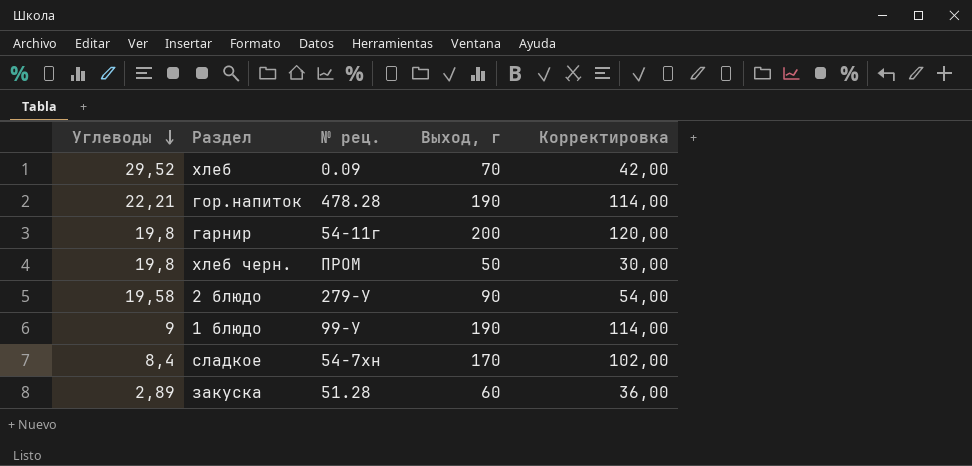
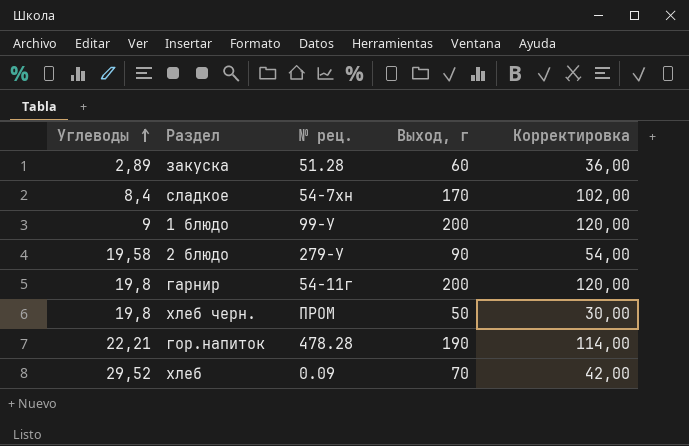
row order: Углеводы descending -> Углеводы ascending
1 блюдо | Выход, г: 190 -> 200
1 блюдо | Корректировка: 114,00 -> 120,00

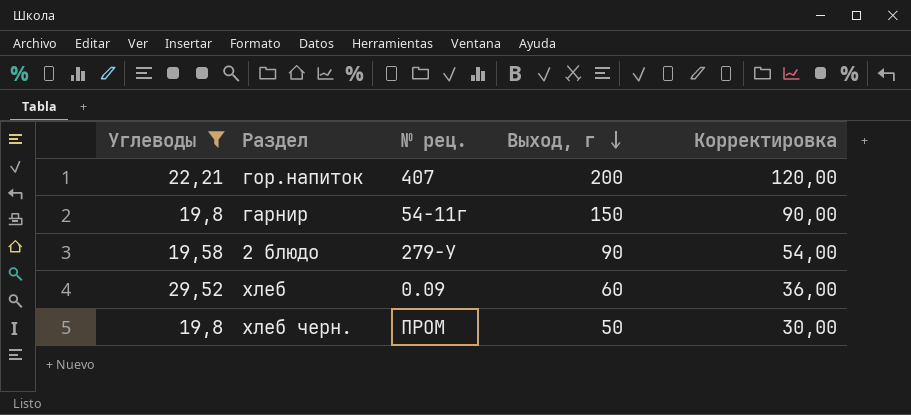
filter: none -> Углеводы >= 19,58
row order: Углеводы ascending -> Выход, г descending
гор.напиток | № рец.: 478.28 -> 407
гор.напиток | Выход, г: 190 -> 200
гор.напиток | Корректировка: 114,00 -> 120,00
гарнир | Выход, г: 200 -> 150
гарнир | Корректировка: 120,00 -> 90,00
хлеб | Выход, г: 70 -> 60
хлеб | Корректировка: 42,00 -> 36,00

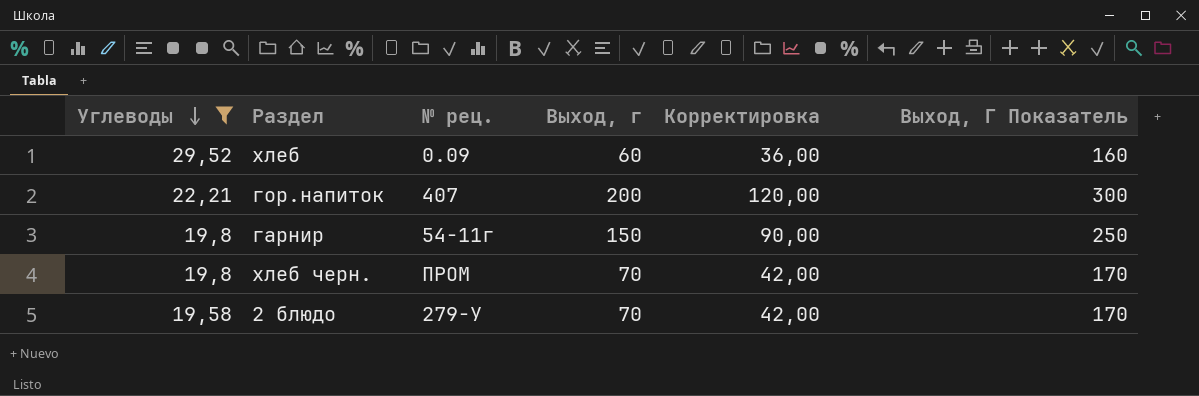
row order: Выход, г descending -> Углеводы descending
column Выход, Г Показатель | formula: none -> [Выход, г] + 100
хлеб черн. | Выход, г: 50 -> 70
хлеб черн. | Корректировка: 30,00 -> 42,00
2 блюдо | Выход, г: 90 -> 70
2 блюдо | Корректировка: 54,00 -> 42,00

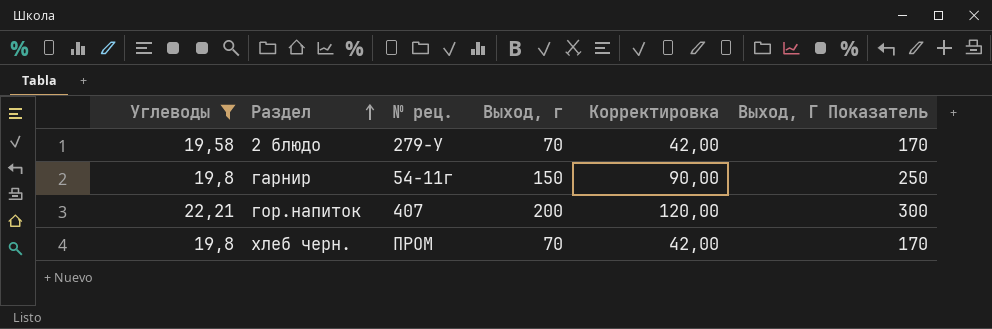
row order: Углеводы descending -> Раздел ascending
row хлеб: 29,52 | 0.09 | 60 | 36,00 | 160 -> none

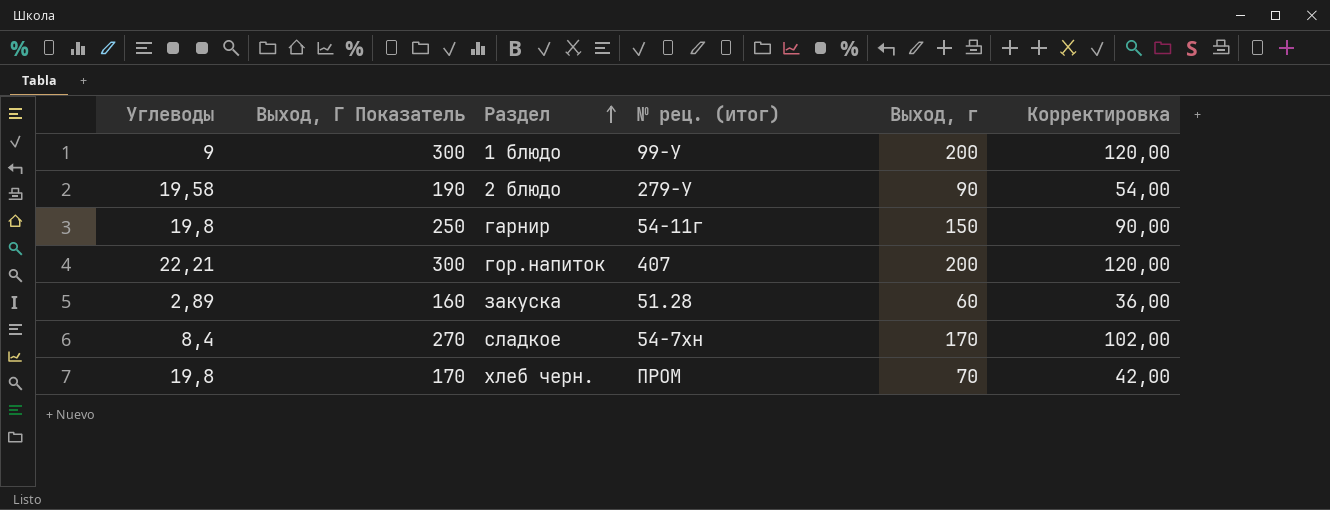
filter: Углеводы >= 19,58 -> none
column Выход, Г Показатель | position: 6 -> 2
column name: № рец. -> № рец. (итог)
2 блюдо | Выход, Г Показатель: 170 -> 190
2 блюдо | Выход, г: 70 -> 90
2 блюдо | Корректировка: 42,00 -> 54,00

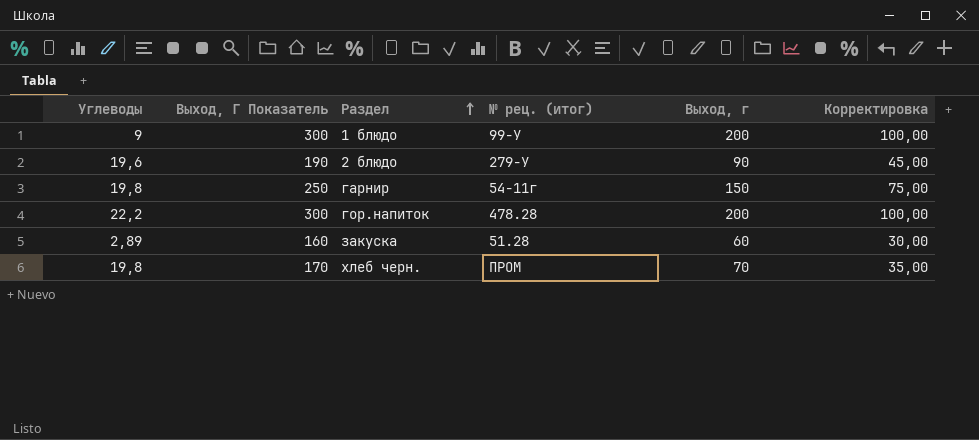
column Корректировка | formula: [Выход, г] * 0,6 -> [Выход, г] * 0,5
row сладкое: 8,4 | 270 | 54-7хн | 170 | 102,00 -> none
2 блюдо | Углеводы: 19,58 -> 19,6
гор.напиток | Углеводы: 22,21 -> 22,2
гор.напиток | № рец. (итог): 407 -> 478.28

